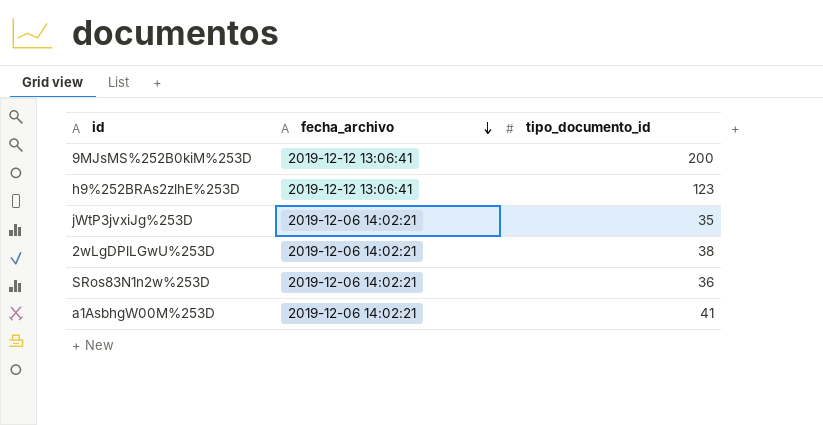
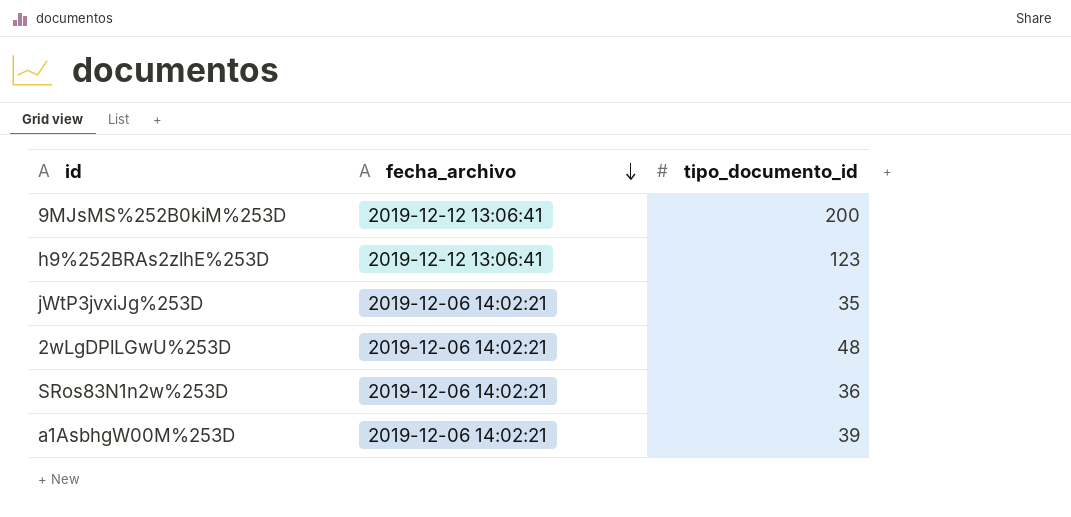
2wLgDPlLGwU%253D | tipo_documento_id: 38 -> 48
a1AsbhgW00M%253D | tipo_documento_id: 41 -> 39

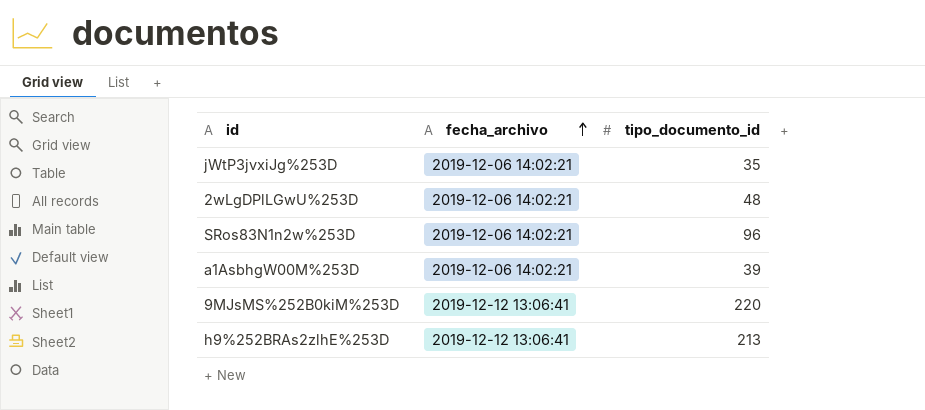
row order: fecha_archivo descending -> fecha_archivo ascending
SRos83N1n2w%253D | tipo_documento_id: 36 -> 96
9MJsMS%252B0kiM%253D | tipo_documento_id: 200 -> 220
h9%252BRAs2zlhE%253D | tipo_documento_id: 123 -> 213

